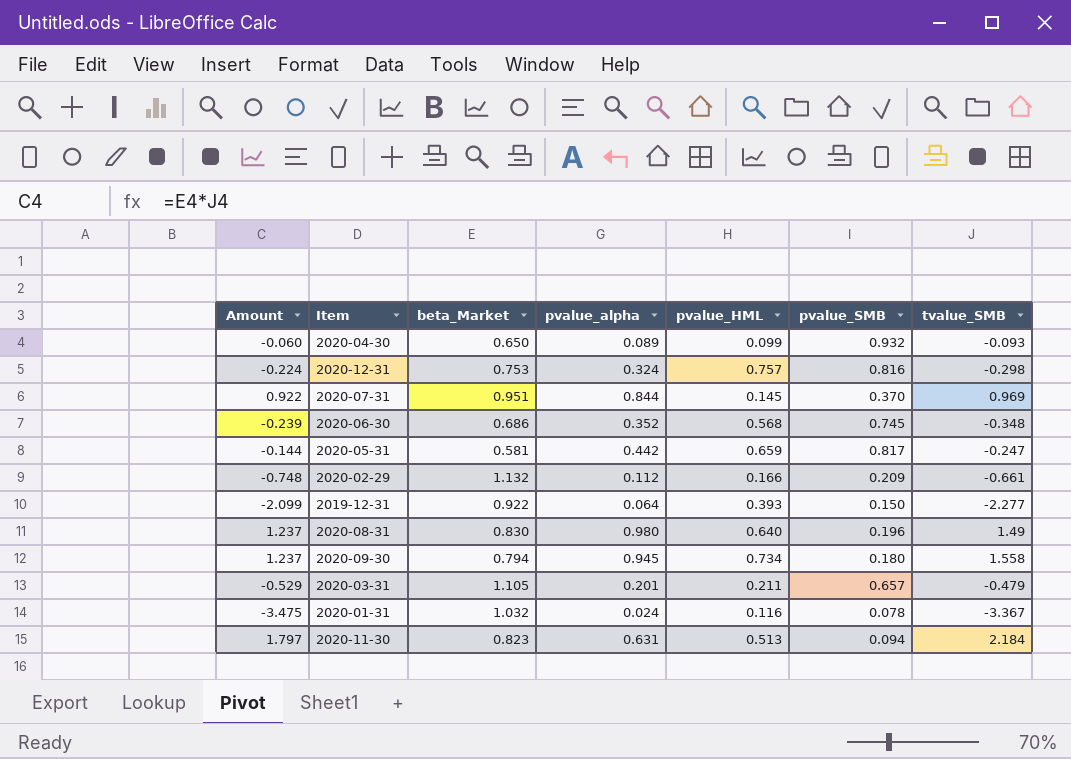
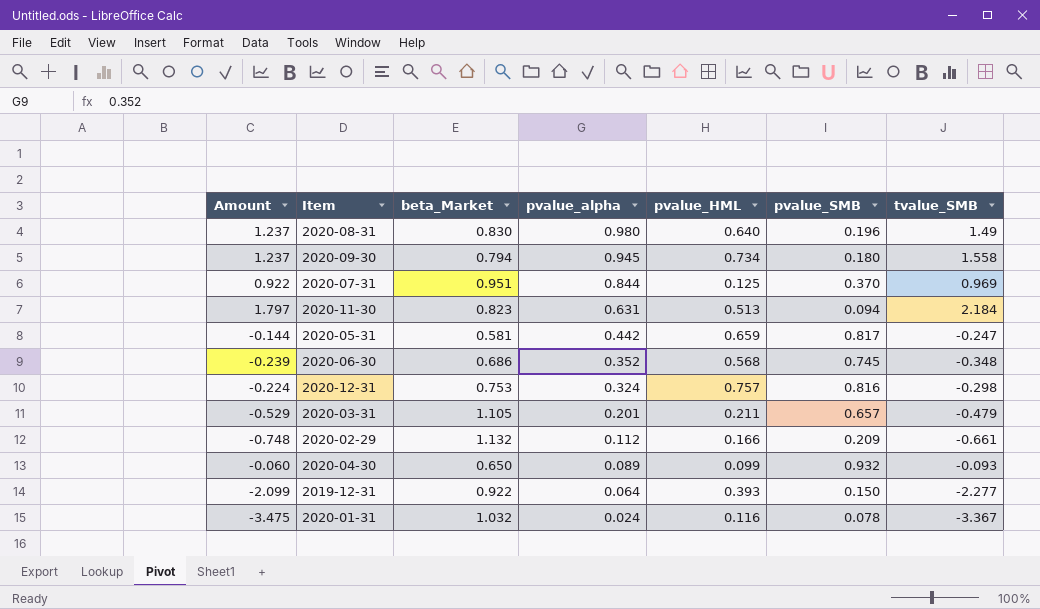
row order: none -> pvalue_alpha descending
2020-07-31 | pvalue_HML: 0.145 -> 0.125

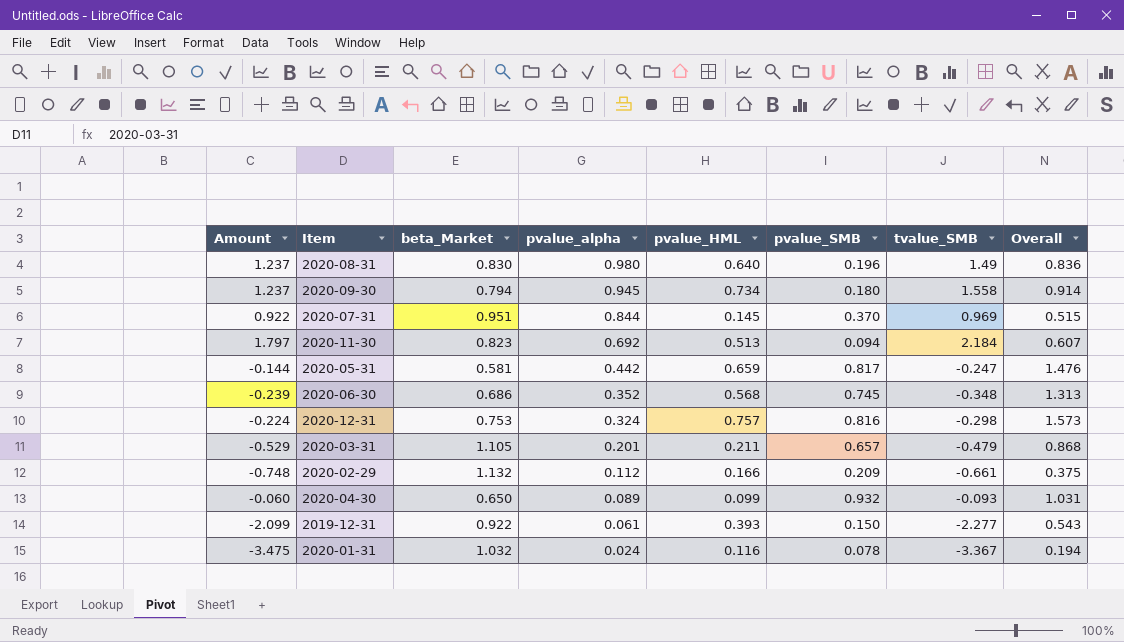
column Overall | formula: none -> [pvalue_HML] + [pvalue_SMB]
2020-07-31 | pvalue_HML: 0.125 -> 0.145
2020-11-30 | pvalue_alpha: 0.631 -> 0.692
2019-12-31 | pvalue_alpha: 0.064 -> 0.061

